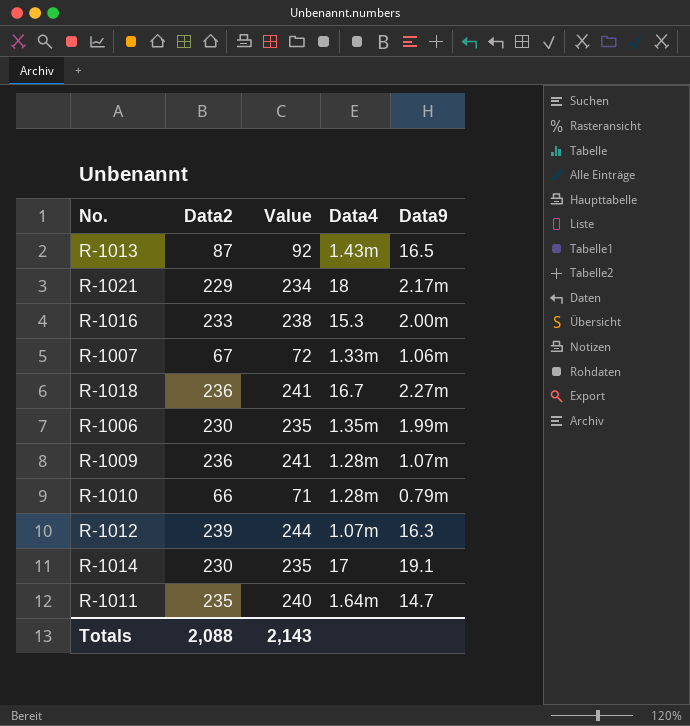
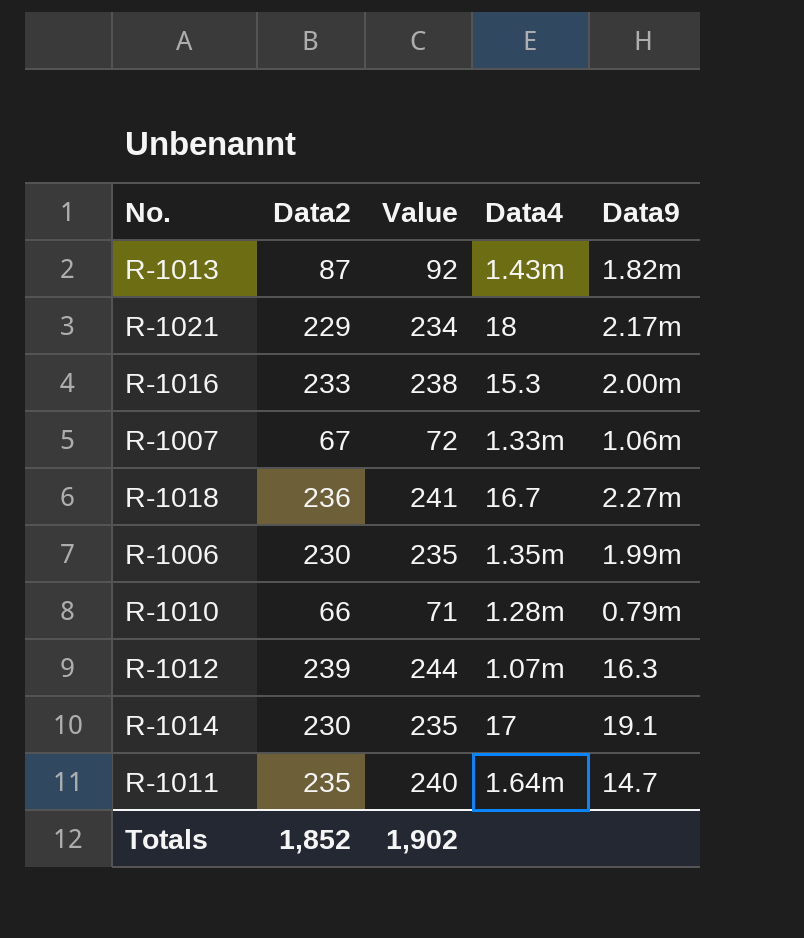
row R-1009: 236 | 241 | 1.28m | 1.07m -> none
R-1013 | Data9: 16.5 -> 1.82m
Totals | Data2: 2,088 -> 1,852
Totals | Value: 2,143 -> 1,902

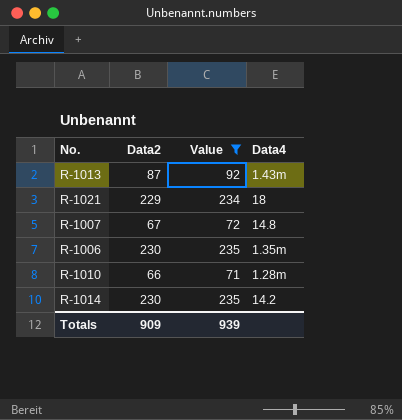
filter: none -> Value <= 235
column Data9 | position: 5 -> none
R-1007 | Data4: 1.33m -> 14.8
R-1014 | Data4: 17 -> 14.2
Totals | Data2: 1,852 -> 909
Totals | Value: 1,902 -> 939

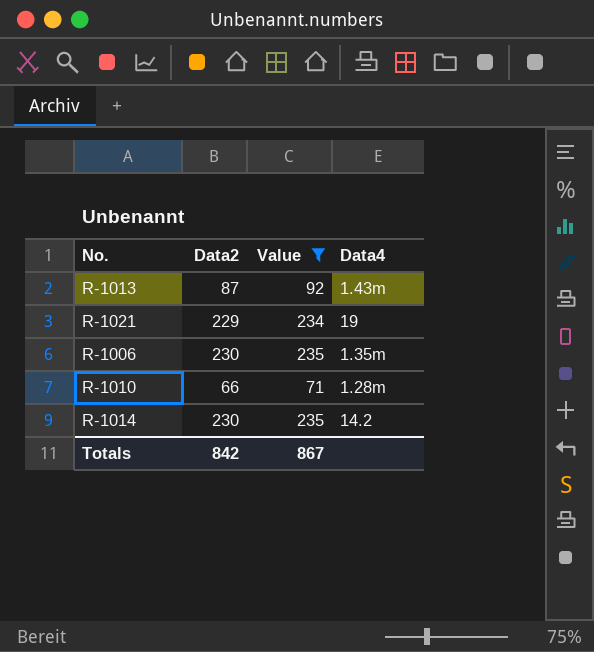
row R-1007: 67 | 72 | 14.8 -> none
R-1021 | Data4: 18 -> 19
Totals | Data2: 909 -> 842
Totals | Value: 939 -> 867

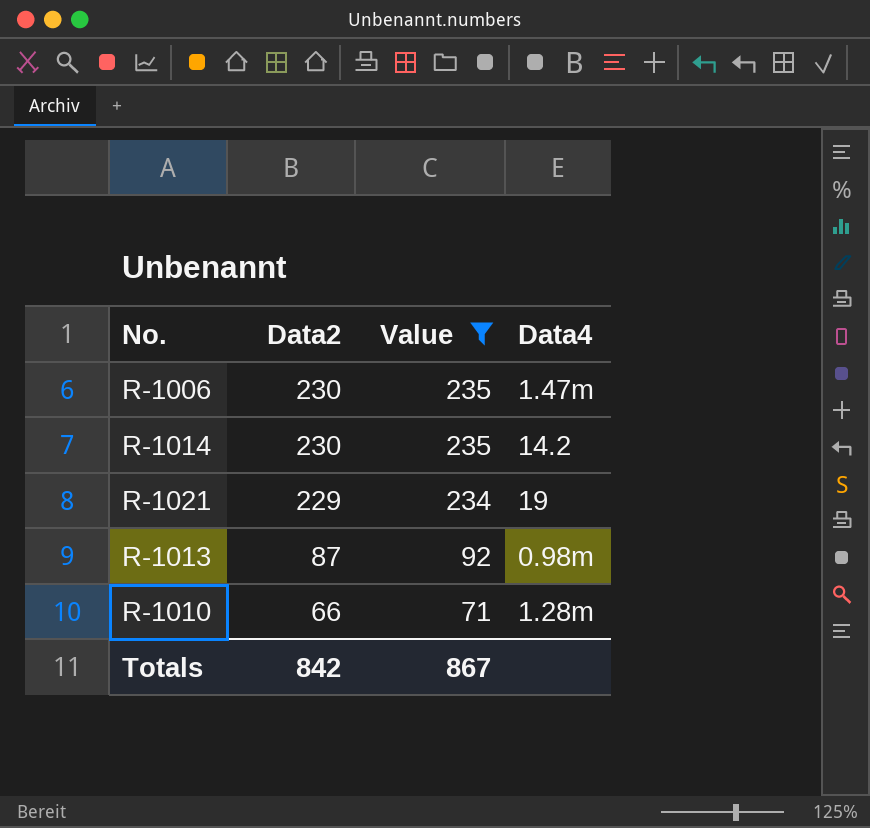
row order: none -> Data2 descending
R-1006 | Data4: 1.35m -> 1.47m
R-1013 | Data4: 1.43m -> 0.98m

